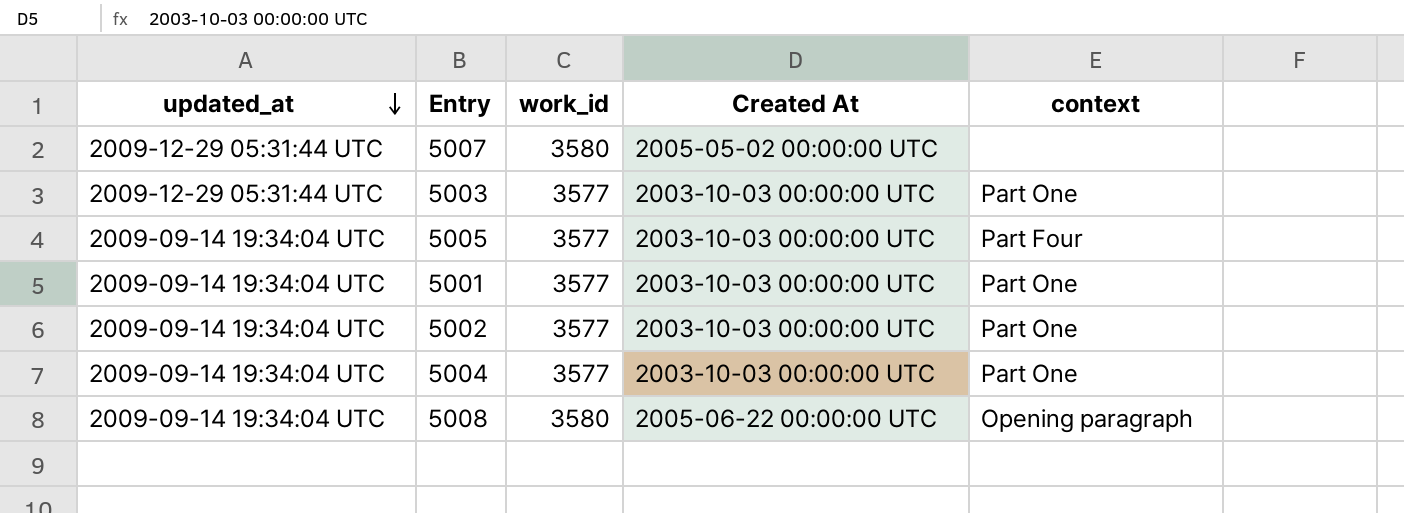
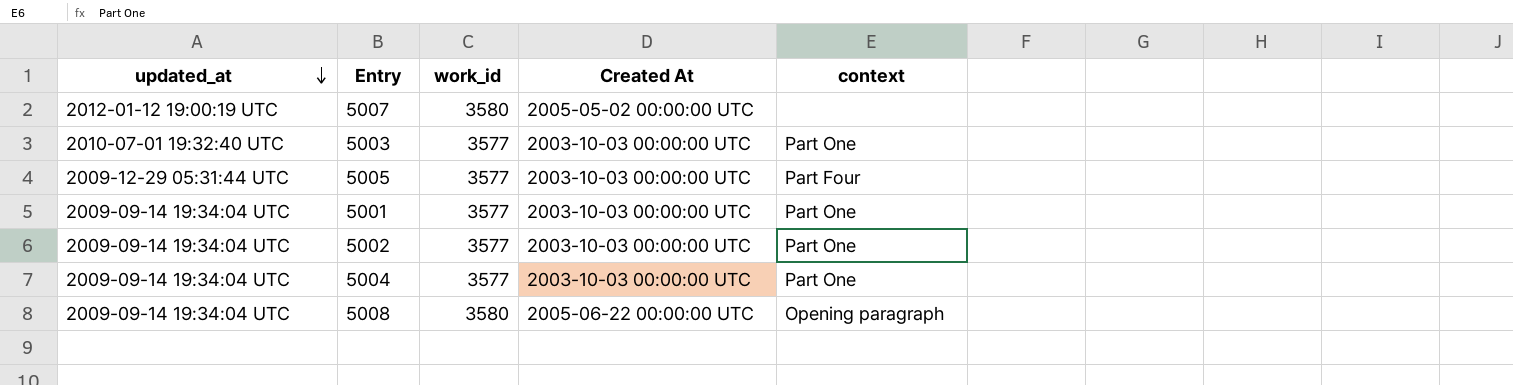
5007 | updated_at: 2009-12-29 05:31:44 UTC -> 2012-01-12 19:00:19 UTC
5003 | updated_at: 2009-12-29 05:31:44 UTC -> 2010-07-01 19:32:40 UTC
5005 | updated_at: 2009-09-14 19:34:04 UTC -> 2009-12-29 05:31:44 UTC

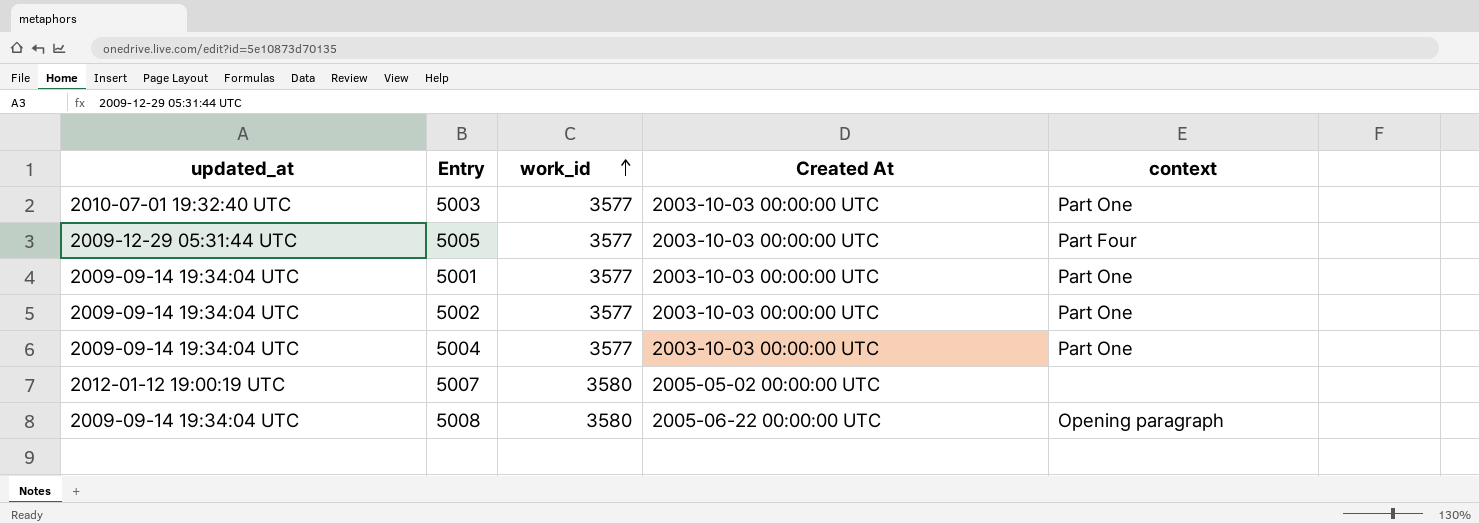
row order: updated_at descending -> work_id ascending

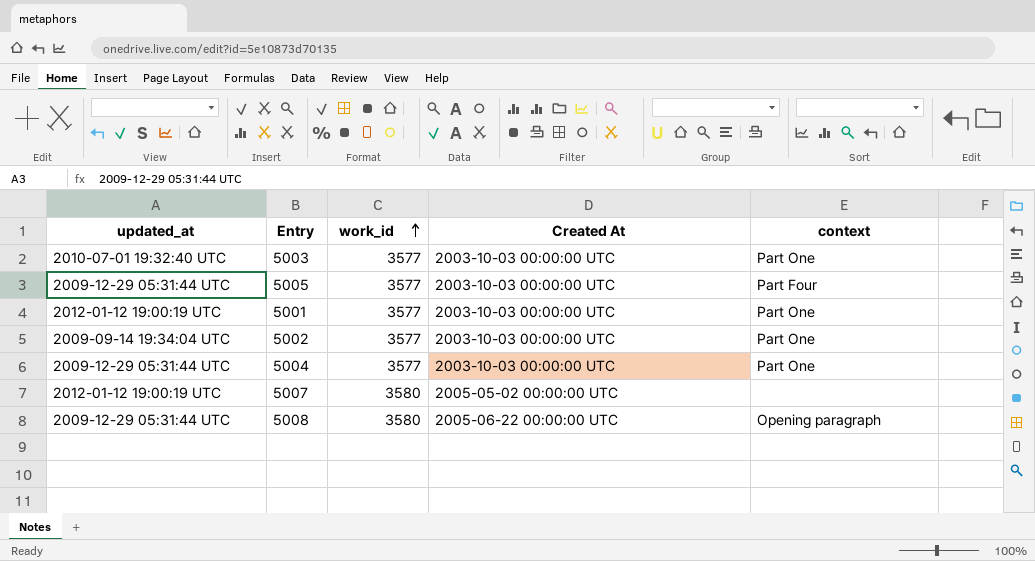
5001 | updated_at: 2009-09-14 19:34:04 UTC -> 2012-01-12 19:00:19 UTC
5004 | updated_at: 2009-09-14 19:34:04 UTC -> 2009-12-29 05:31:44 UTC
5008 | updated_at: 2009-09-14 19:34:04 UTC -> 2009-12-29 05:31:44 UTC

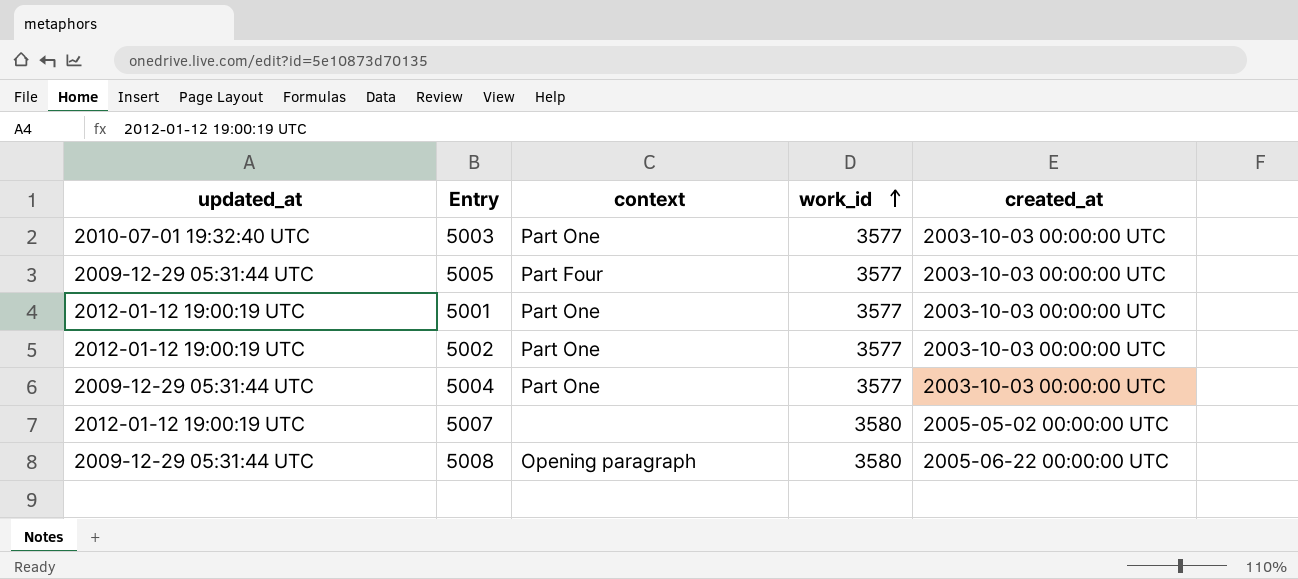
column context | position: 5 -> 3
column name: Created At -> created_at
5002 | updated_at: 2009-09-14 19:34:04 UTC -> 2012-01-12 19:00:19 UTC

